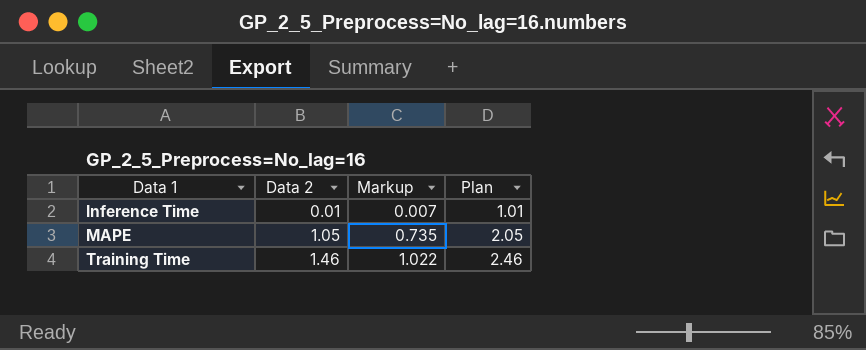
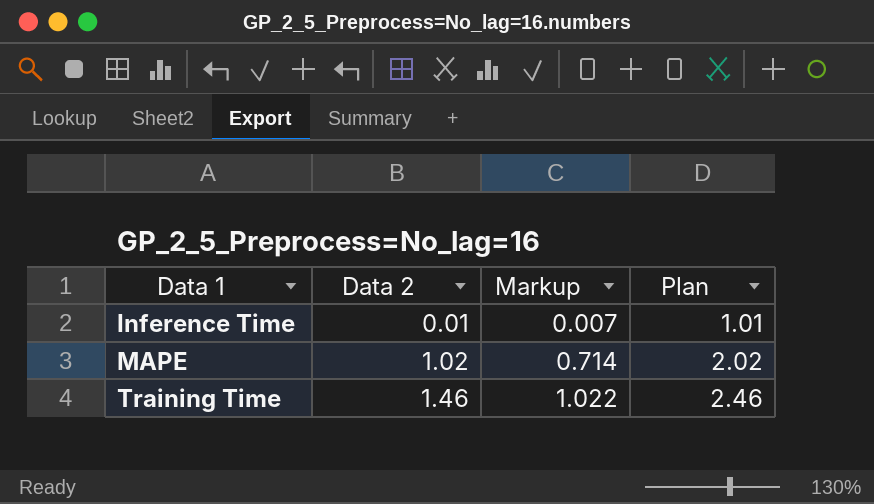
MAPE | Data 2: 1.05 -> 1.02
MAPE | Markup: 0.735 -> 0.714
MAPE | Plan: 2.05 -> 2.02

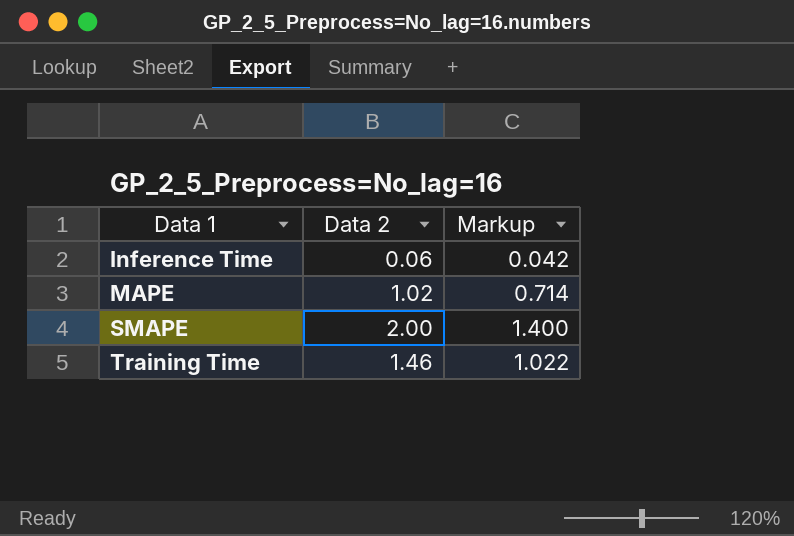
column Plan | formula: [Data 2] + 1 -> none
Inference Time | Data 2: 0.01 -> 0.06
Inference Time | Markup: 0.007 -> 0.042
row SMAPE: none -> 2.00 | 1.400

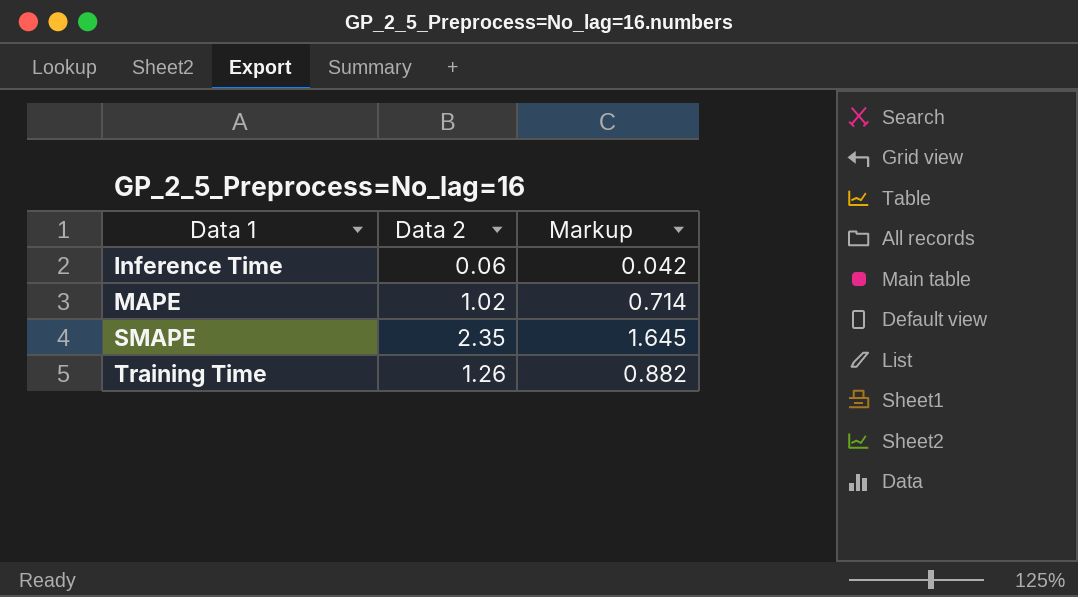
SMAPE | Data 2: 2.00 -> 2.35
SMAPE | Markup: 1.400 -> 1.645
Training Time | Data 2: 1.46 -> 1.26
Training Time | Markup: 1.022 -> 0.882

